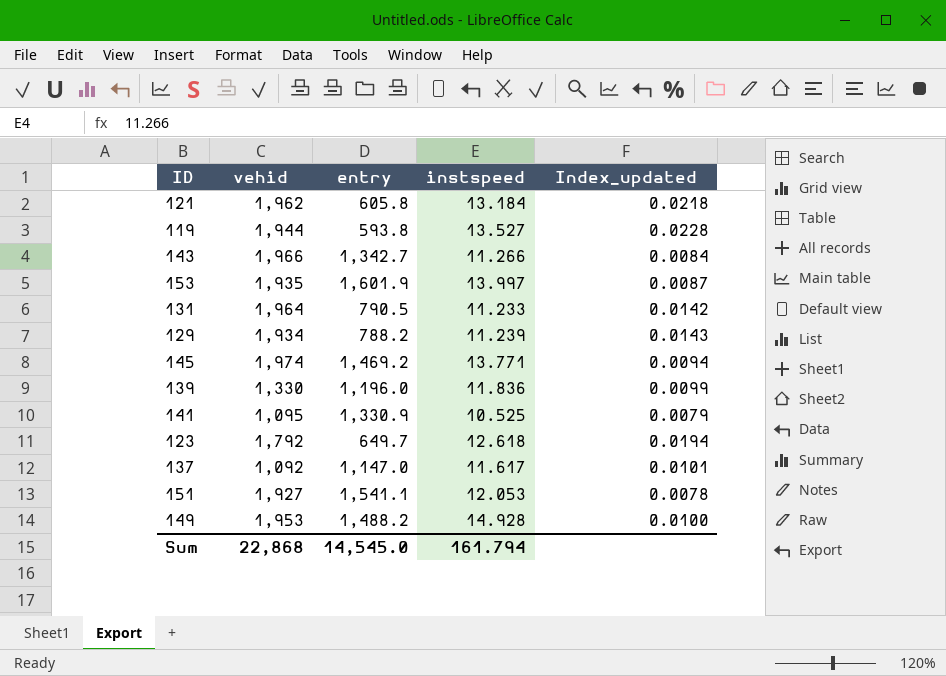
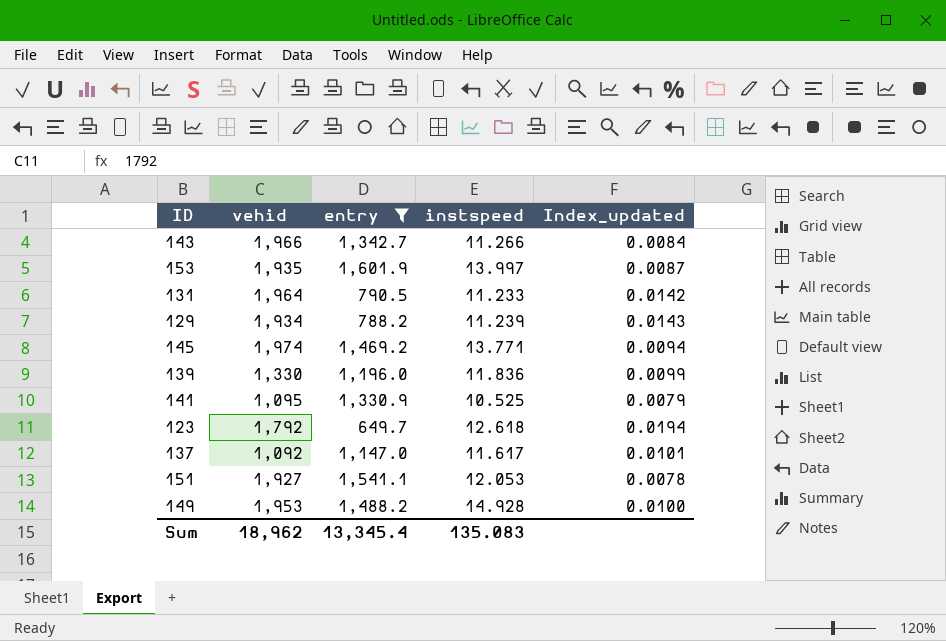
filter: none -> entry >= 649.7
Sum | vehid: 22,868 -> 18,962
Sum | entry: 14,545.0 -> 13,345.4
Sum | instspeed: 161.794 -> 135.083

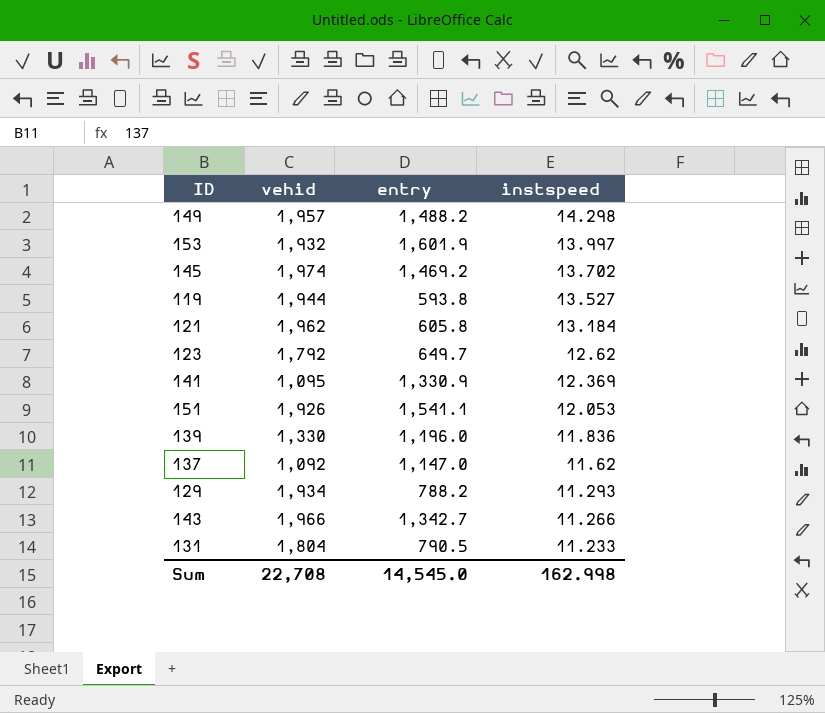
filter: entry >= 649.7 -> none
row order: none -> instspeed descending
column Index_updated | formula: [instspeed] / [entry] -> none
149 | vehid: 1,953 -> 1,957
149 | instspeed: 14.928 -> 14.298
153 | vehid: 1,935 -> 1,932
145 | instspeed: 13.771 -> 13.702
123 | instspeed: 12.618 -> 12.62
141 | instspeed: 10.525 -> 12.369
151 | vehid: 1,927 -> 1,926
137 | instspeed: 11.617 -> 11.62
129 | instspeed: 11.239 -> 11.293
131 | vehid: 1,964 -> 1,804
Sum | vehid: 18,962 -> 22,708
Sum | entry: 13,345.4 -> 14,545.0
Sum | instspeed: 135.083 -> 162.998

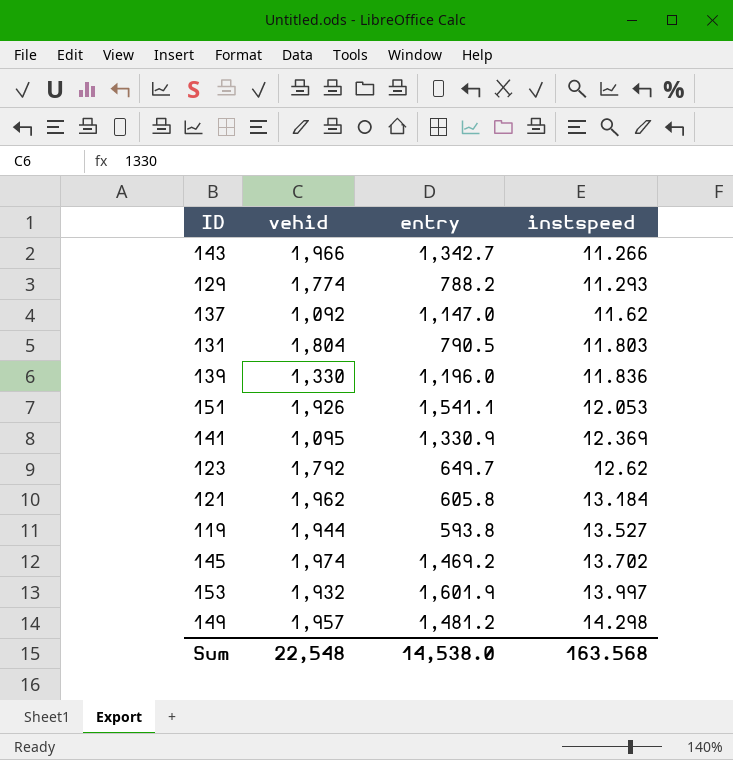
row order: instspeed descending -> instspeed ascending
129 | vehid: 1,934 -> 1,774
131 | instspeed: 11.233 -> 11.803
149 | entry: 1,488.2 -> 1,481.2
Sum | vehid: 22,708 -> 22,548
Sum | entry: 14,545.0 -> 14,538.0
Sum | instspeed: 162.998 -> 163.568

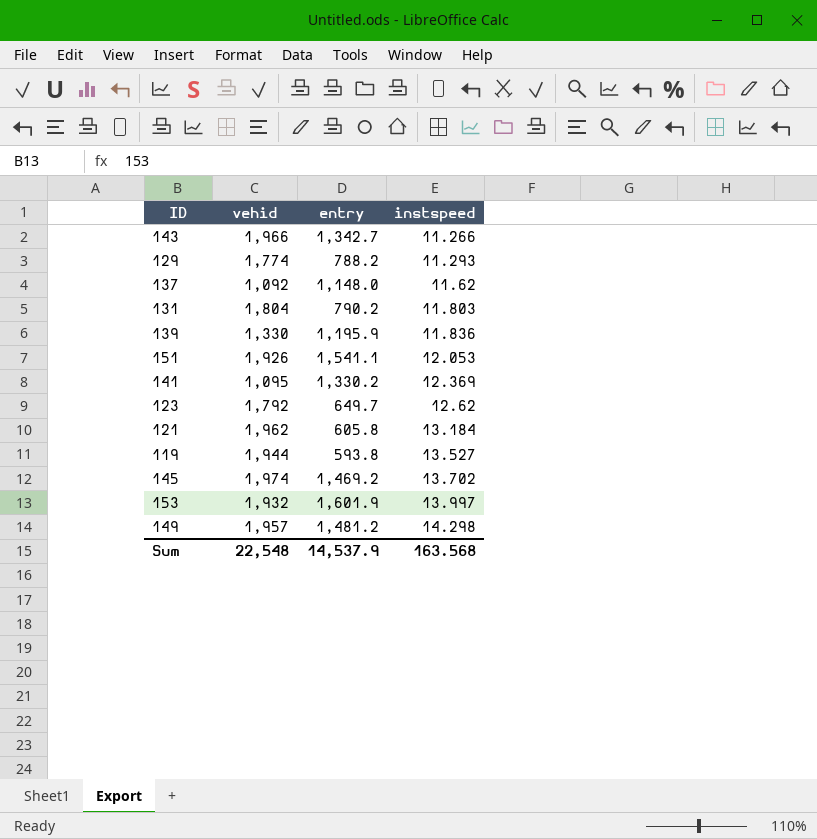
137 | entry: 1,147.0 -> 1,148.0
131 | entry: 790.5 -> 790.2
139 | entry: 1,196.0 -> 1,195.9
141 | entry: 1,330.9 -> 1,330.2
Sum | entry: 14,538.0 -> 14,537.9

